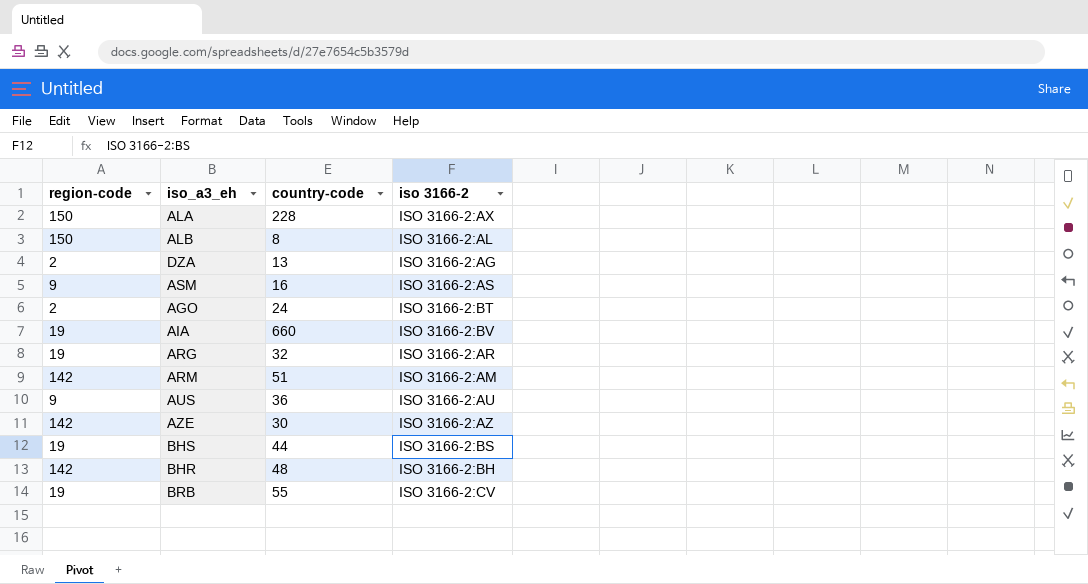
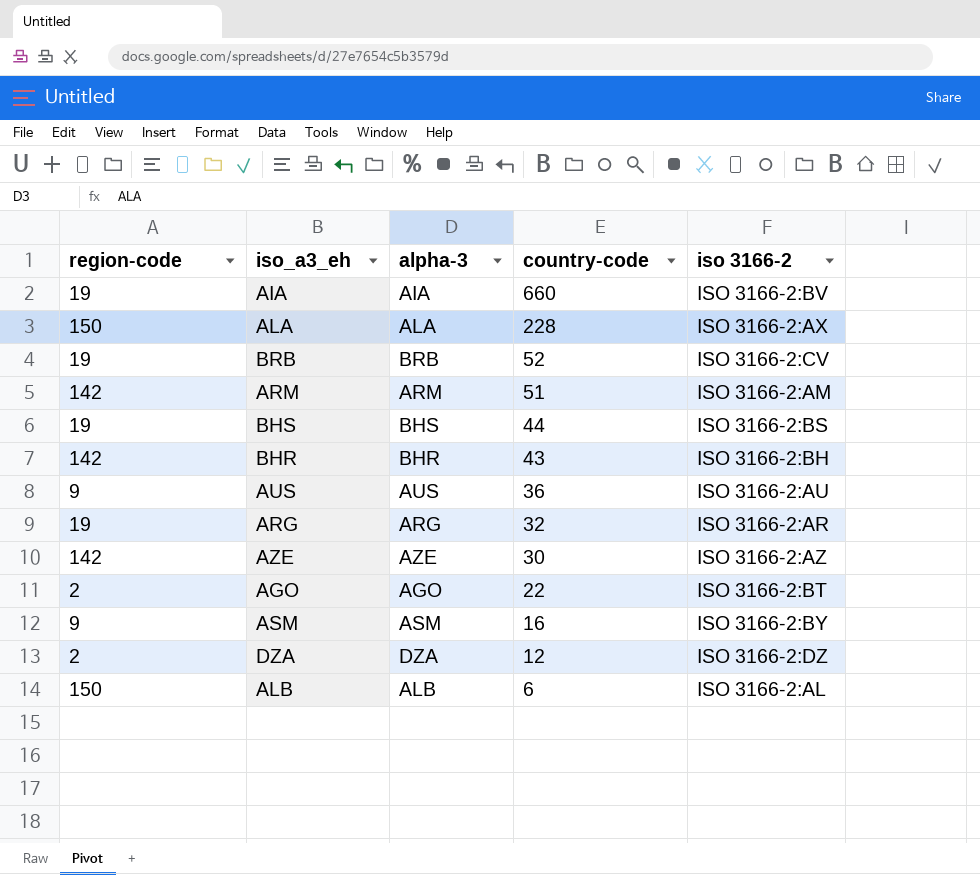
row order: none -> country-code descending
column alpha-3 | position: none -> 3
BRB | country-code: 55 -> 52
BHR | country-code: 48 -> 43
AGO | country-code: 24 -> 22
ASM | iso 3166-2: ISO 3166-2:AS -> ISO 3166-2:BY
DZA | country-code: 13 -> 12
DZA | iso 3166-2: ISO 3166-2:AG -> ISO 3166-2:DZ
ALB | country-code: 8 -> 6

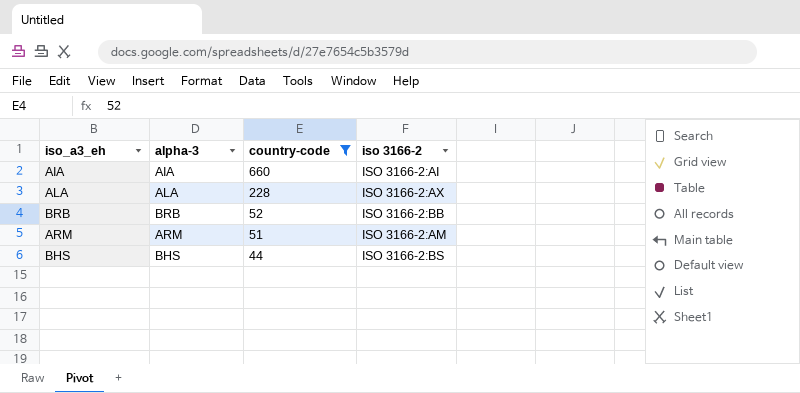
filter: none -> country-code >= 44
column region-code | position: 1 -> none
AIA | iso 3166-2: ISO 3166-2:BV -> ISO 3166-2:AI
BRB | iso 3166-2: ISO 3166-2:CV -> ISO 3166-2:BB

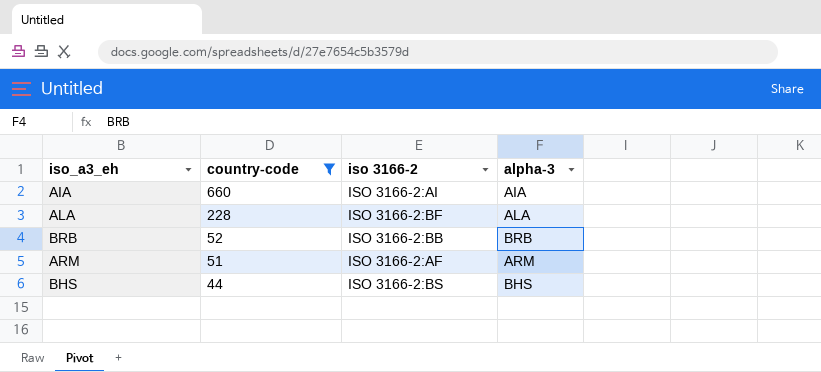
column alpha-3 | position: 2 -> 4
ALA | iso 3166-2: ISO 3166-2:AX -> ISO 3166-2:BF
ARM | iso 3166-2: ISO 3166-2:AM -> ISO 3166-2:AF

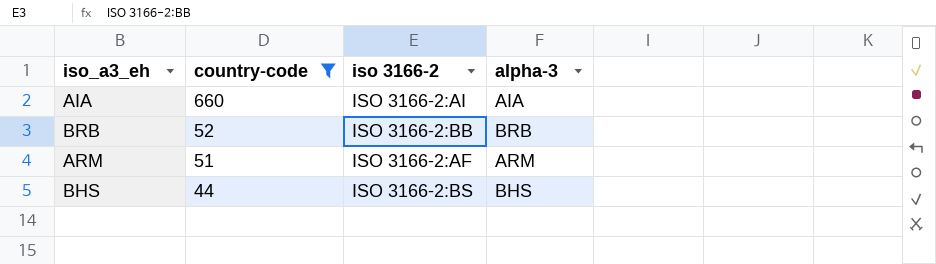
row ALA: 228 | ISO 3166-2:BF | ALA -> none

